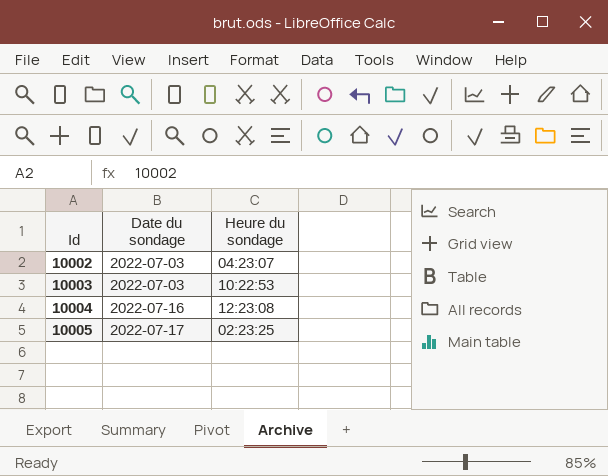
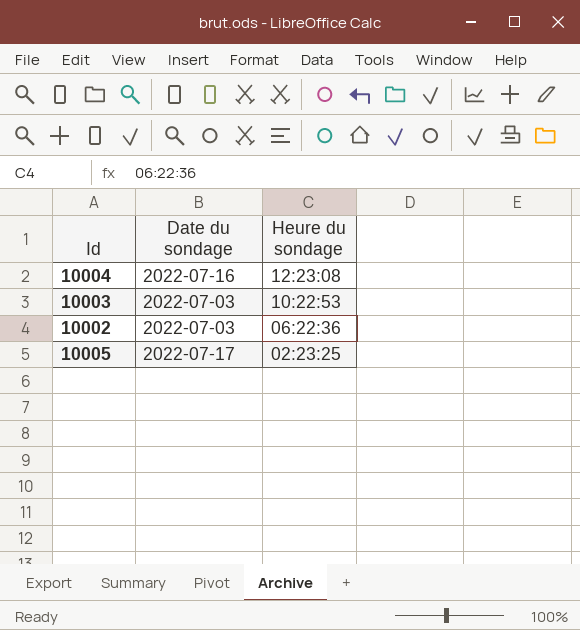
row order: Id ascending -> Heure du sondage descending
10002 | Heure du sondage: 04:23:07 -> 06:22:36

